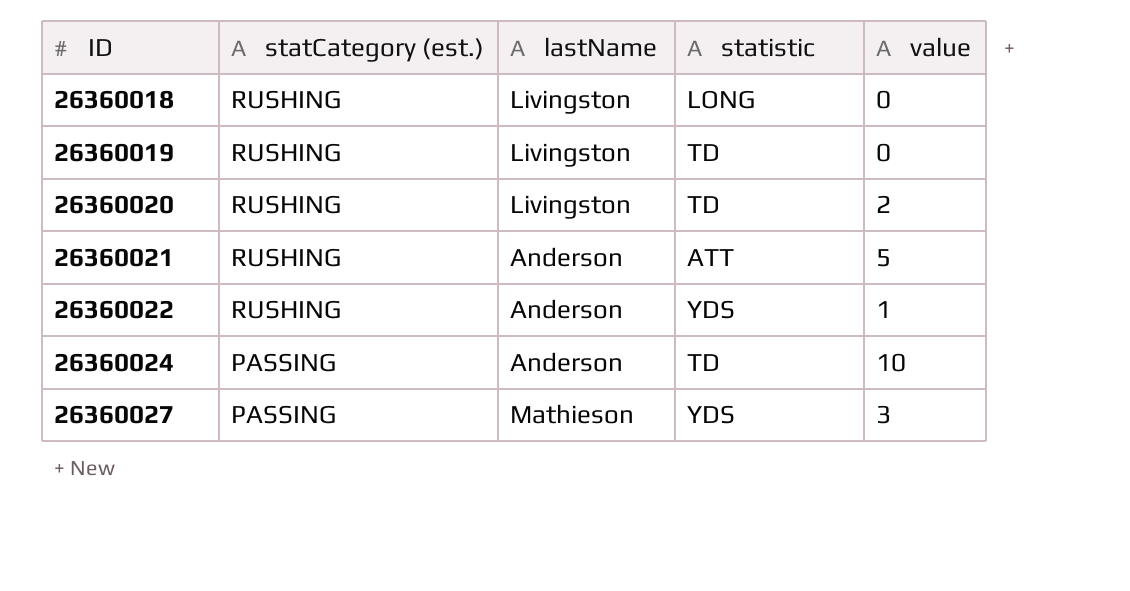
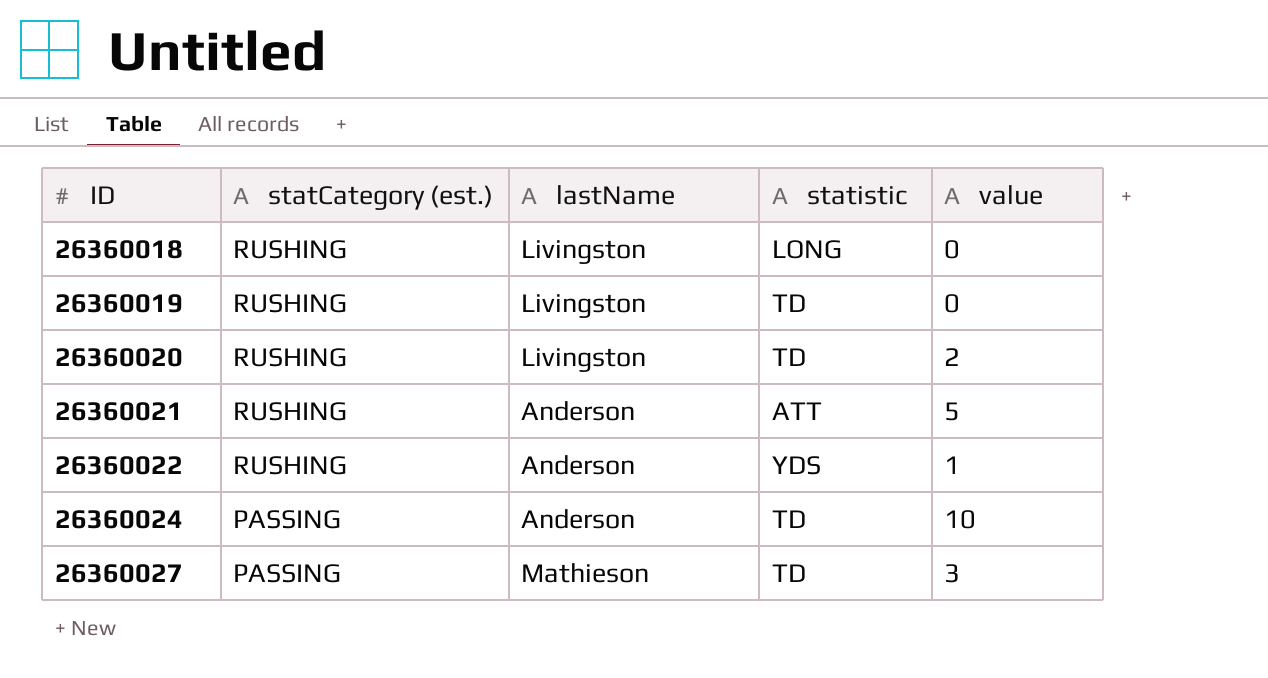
26360027 | statistic: YDS -> TD

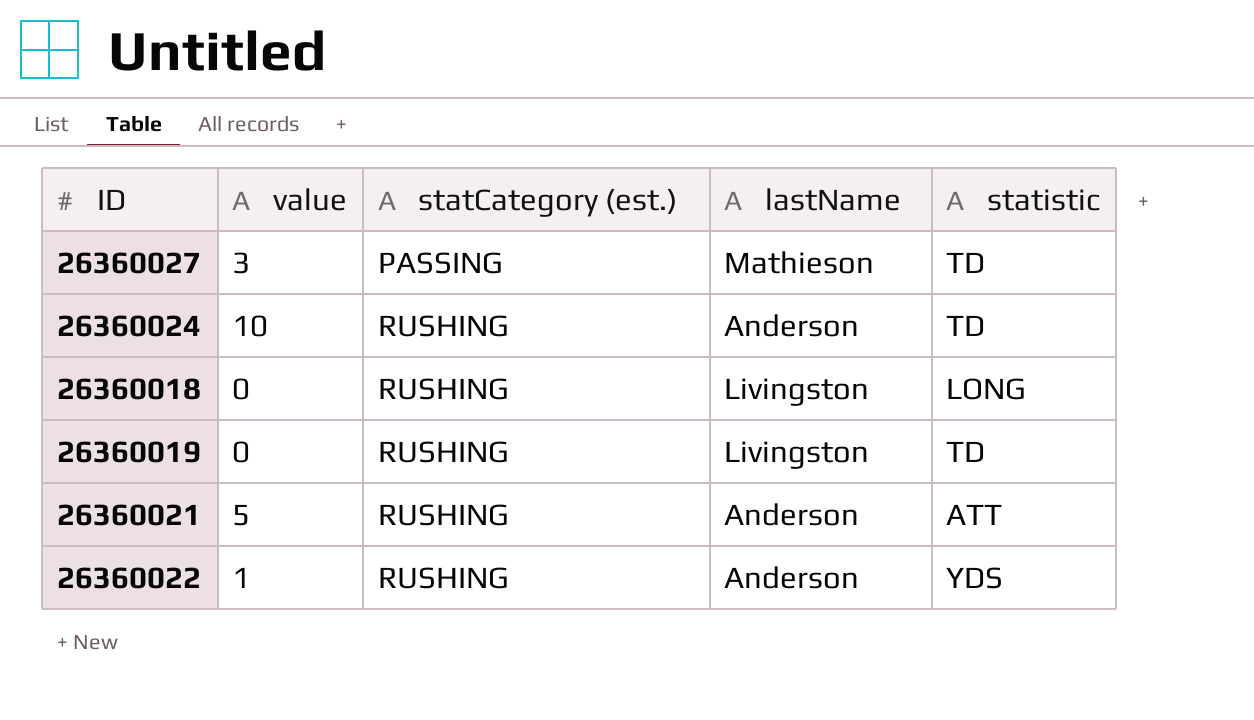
row order: ID ascending -> statCategory (est.) ascending
column value | position: 5 -> 2
row 26360020: RUSHING | Livingston | TD | 2 -> none
26360024 | statCategory (est.): PASSING -> RUSHING

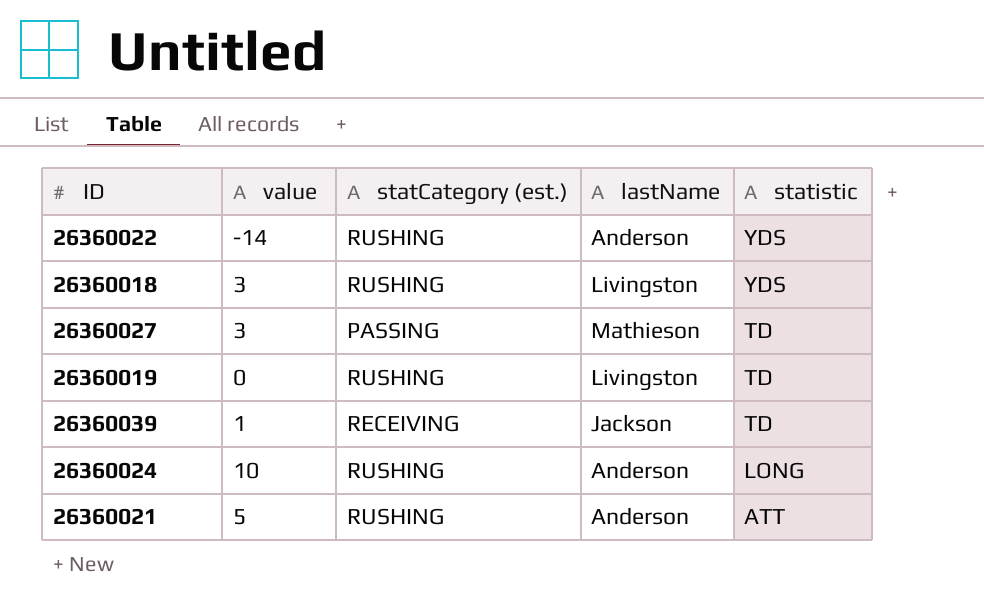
row order: statCategory (est.) ascending -> statistic descending
26360022 | value: 1 -> -14
26360018 | value: 0 -> 3
26360018 | statistic: LONG -> YDS
row 26360039: none -> 1 | RECEIVING | Jackson | TD
26360024 | statistic: TD -> LONG

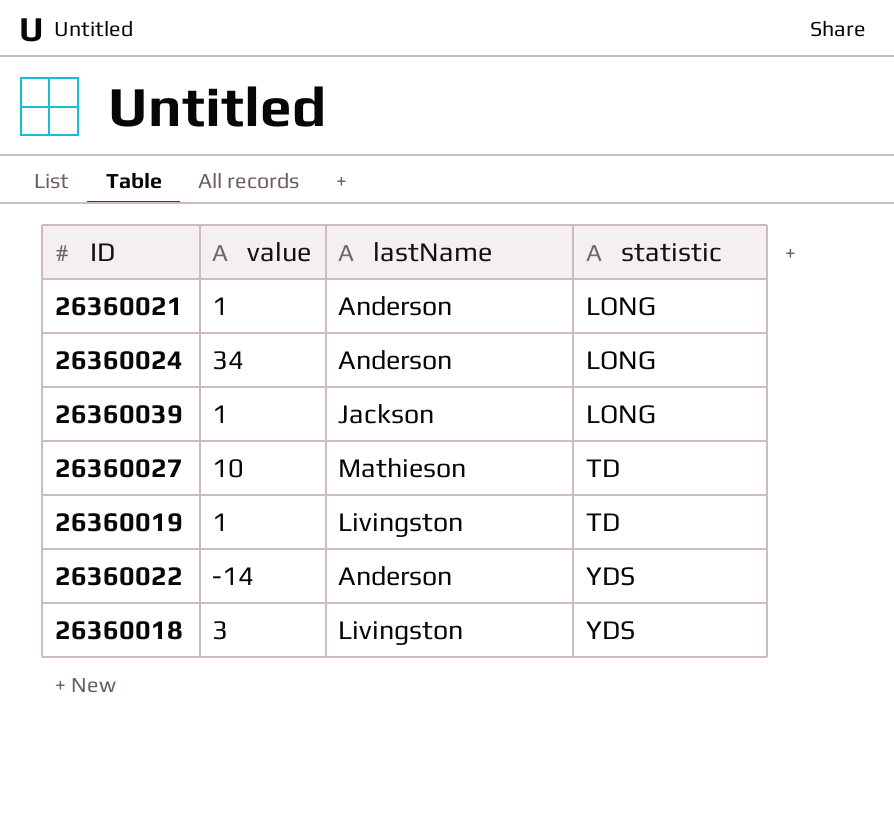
row order: statistic descending -> statistic ascending
column statCategory (est.) | position: 3 -> none
26360021 | value: 5 -> 1
26360021 | statistic: ATT -> LONG
26360024 | value: 10 -> 34
26360039 | statistic: TD -> LONG
26360027 | value: 3 -> 10
26360019 | value: 0 -> 1

